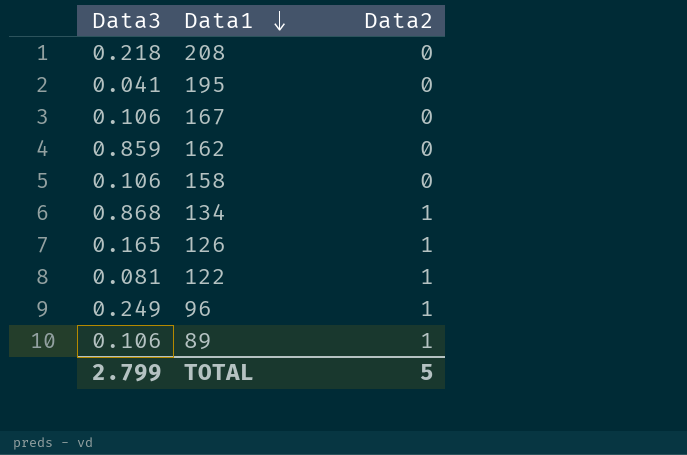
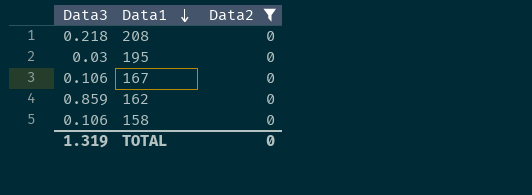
filter: none -> Data2 = 0
195 | Data3: 0.041 -> 0.03
TOTAL | Data3: 2.799 -> 1.319
TOTAL | Data2: 5 -> 0

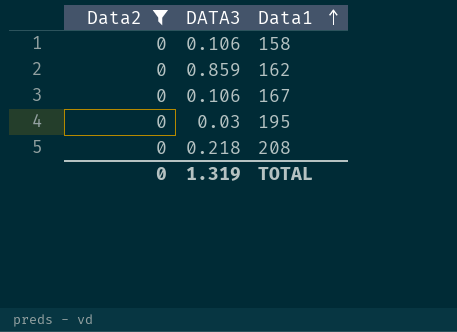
row order: Data1 descending -> Data1 ascending
column Data2 | position: 3 -> 1
column name: Data3 -> DATA3

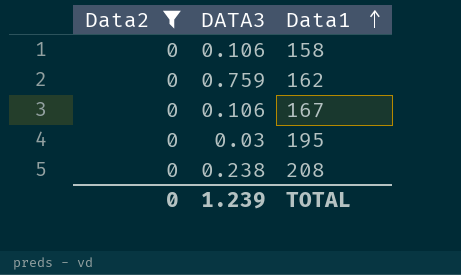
162 | DATA3: 0.859 -> 0.759
208 | DATA3: 0.218 -> 0.238
TOTAL | DATA3: 1.319 -> 1.239

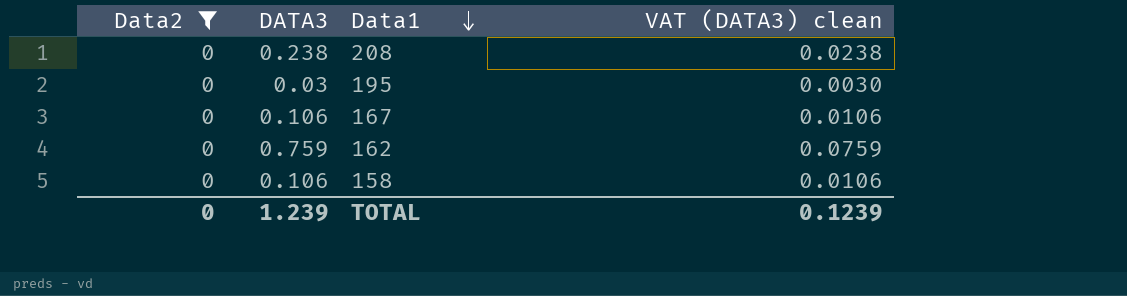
row order: Data1 ascending -> Data1 descending
column VAT (DATA3) clean | formula: none -> [DATA3] * 0.1

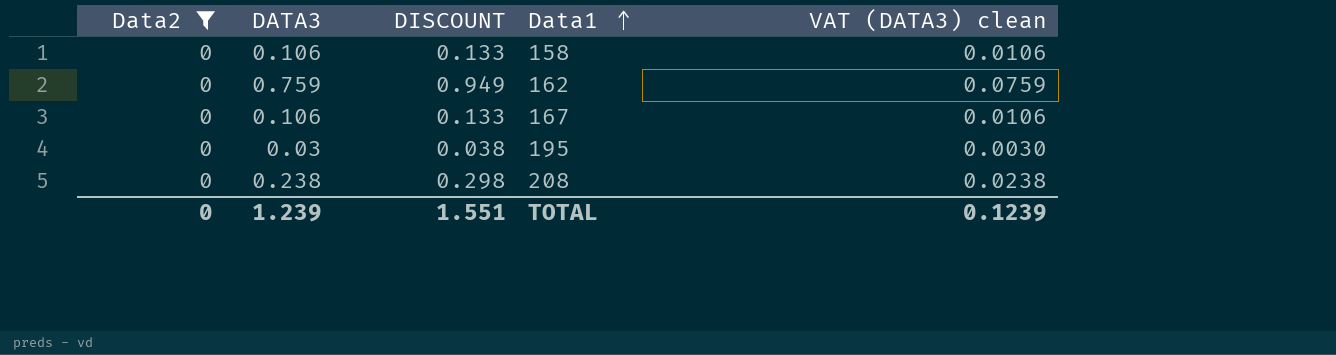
row order: Data1 descending -> Data1 ascending
column DISCOUNT | formula: none -> [DATA3] * 1.25

